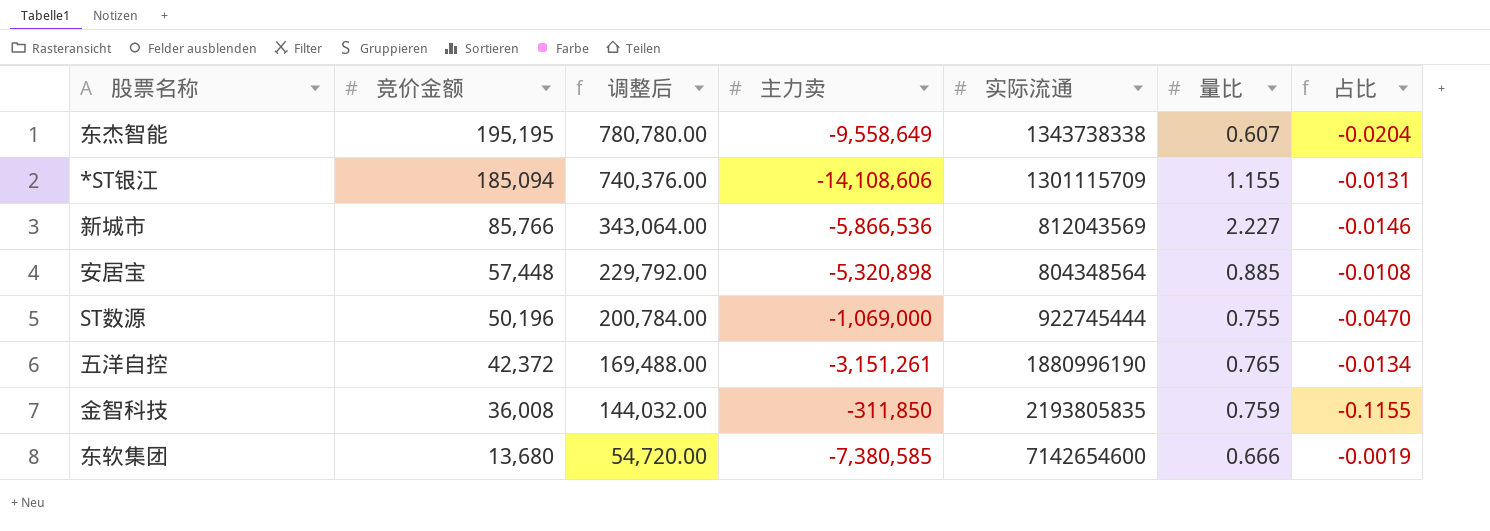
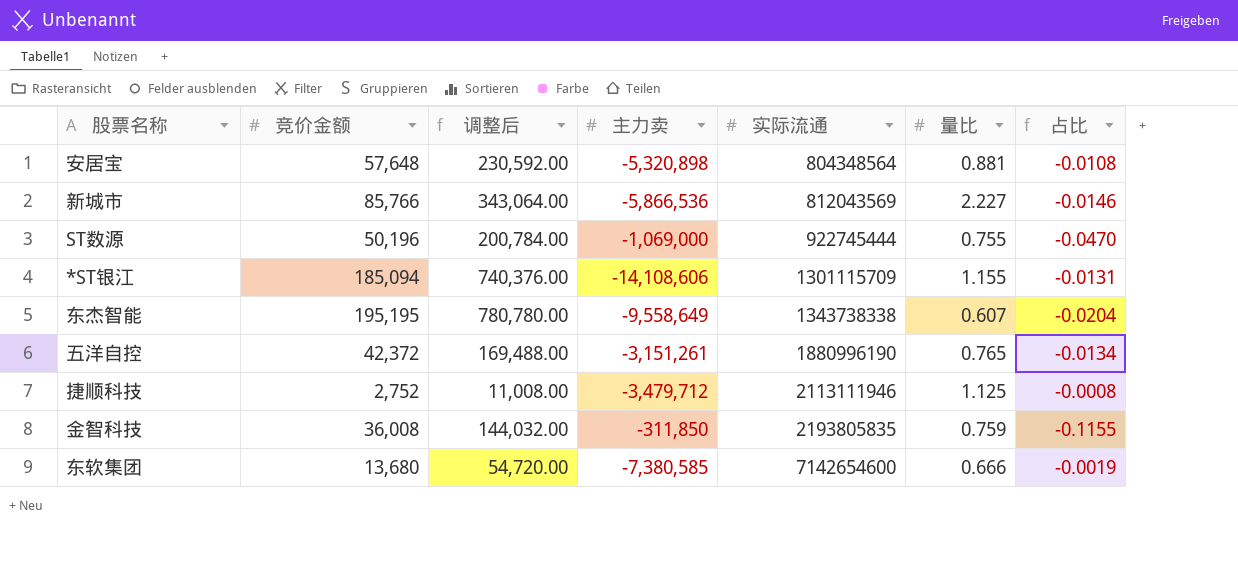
row order: 竞价金额 descending -> 实际流通 ascending
安居宝 | 竞价金额: 57,448 -> 57,648
安居宝 | 调整后: 229,792.00 -> 230,592.00
安居宝 | 量比: 0.885 -> 0.881
row 捷顺科技: none -> 2,752 | 11,008.00 | -3,479,712 | 2113111946 | 1.125 | -0.0008

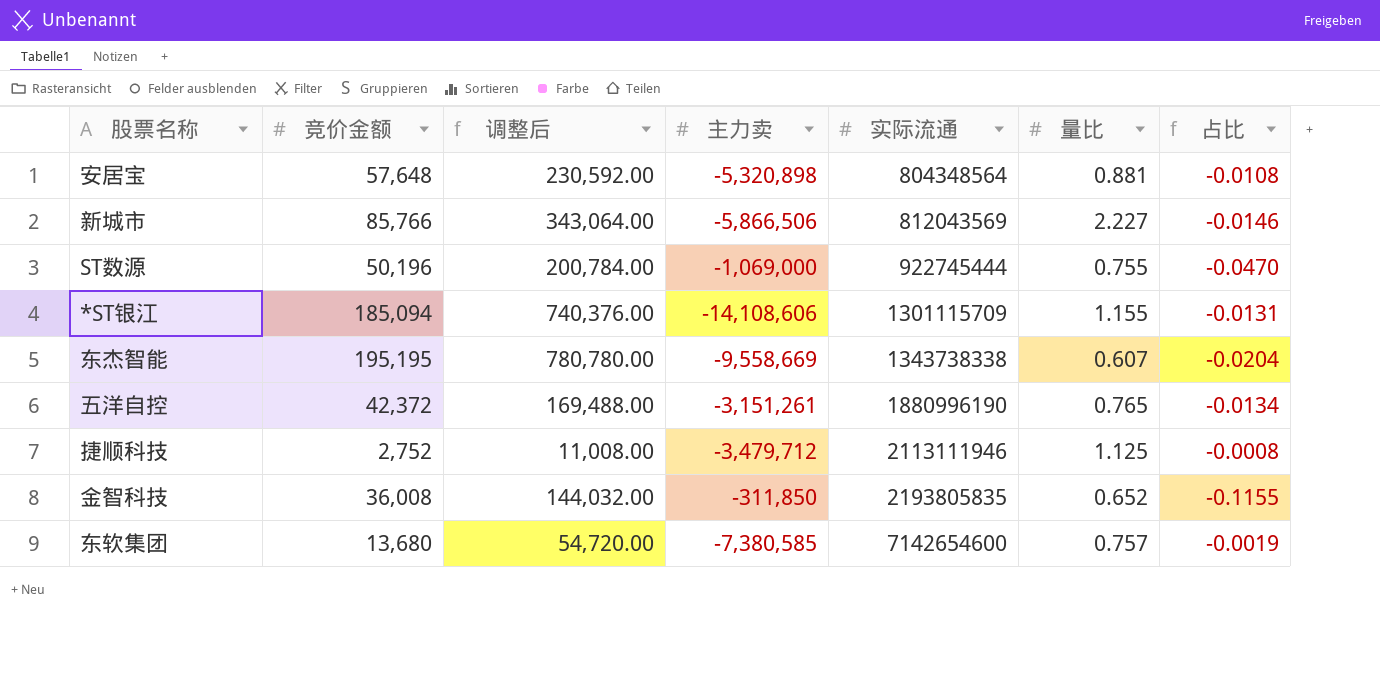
新城市 | 主力卖: -5,866,536 -> -5,866,506
东杰智能 | 主力卖: -9,558,649 -> -9,558,669
金智科技 | 量比: 0.759 -> 0.652
东软集团 | 量比: 0.666 -> 0.757

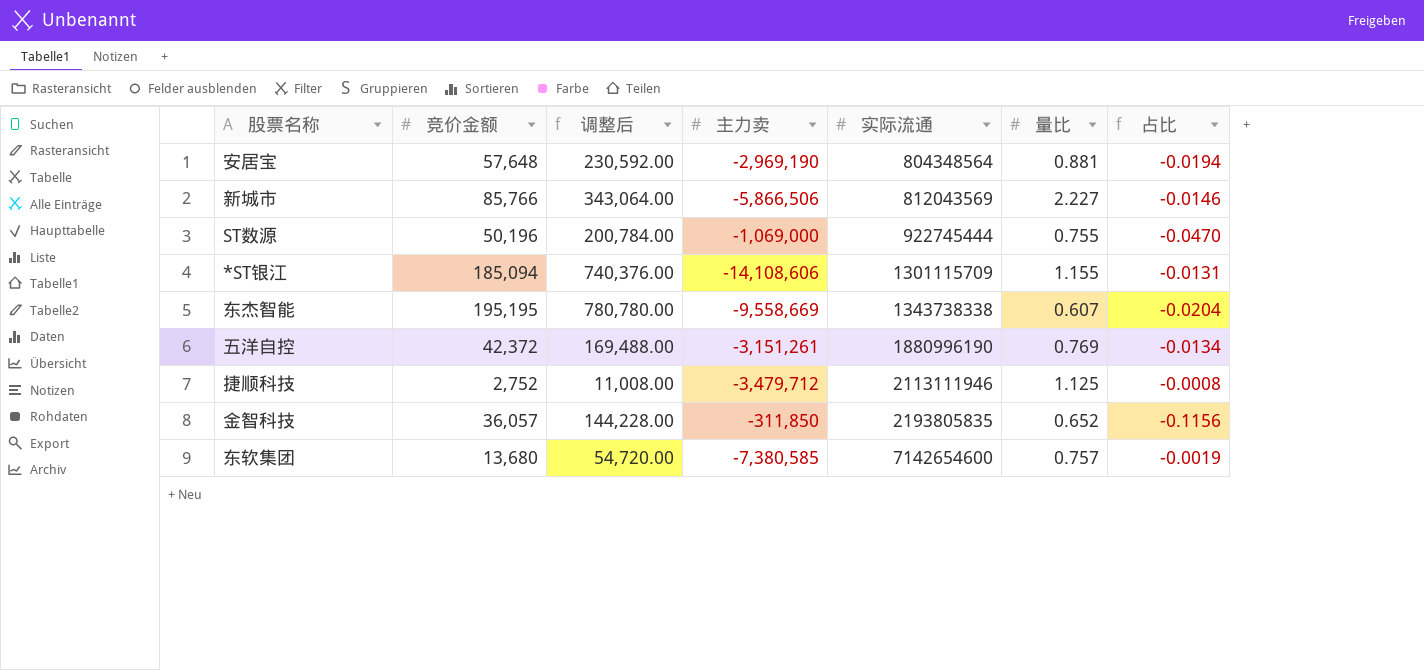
安居宝 | 主力卖: -5,320,898 -> -2,969,190
安居宝 | 占比: -0.0108 -> -0.0194
五洋自控 | 量比: 0.765 -> 0.769
金智科技 | 竞价金额: 36,008 -> 36,057
金智科技 | 调整后: 144,032.00 -> 144,228.00
金智科技 | 占比: -0.1155 -> -0.1156

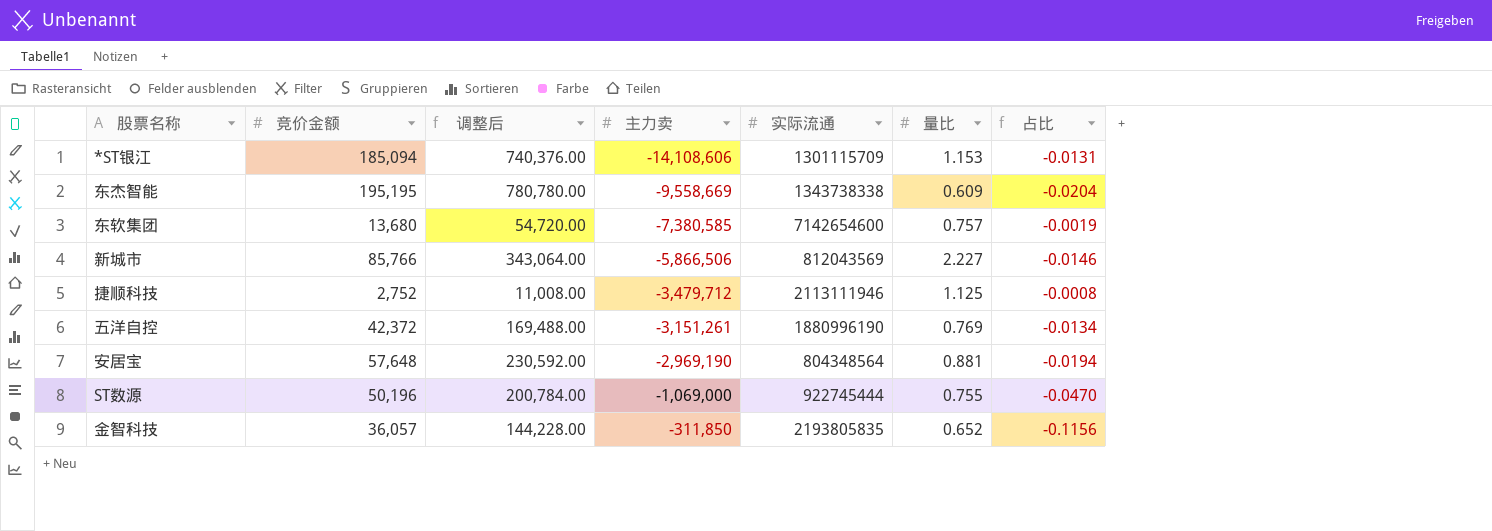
row order: 实际流通 ascending -> 主力卖 ascending
*ST银江 | 量比: 1.155 -> 1.153
东杰智能 | 量比: 0.607 -> 0.609

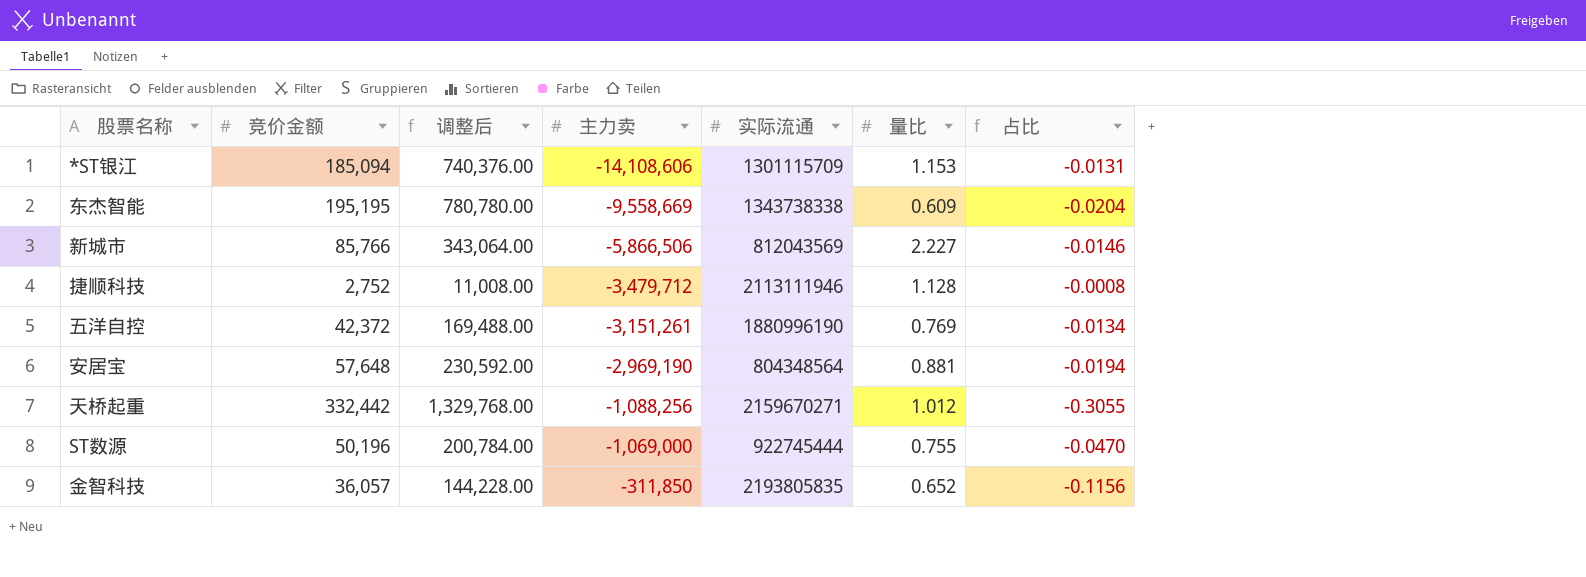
row 东软集团: 13,680 | 54,720.00 | -7,380,585 | 7142654600 | 0.757 | -0.0019 -> none
捷顺科技 | 量比: 1.125 -> 1.128
row 天桥起重: none -> 332,442 | 1,329,768.00 | -1,088,256 | 2159670271 | 1.012 | -0.3055

